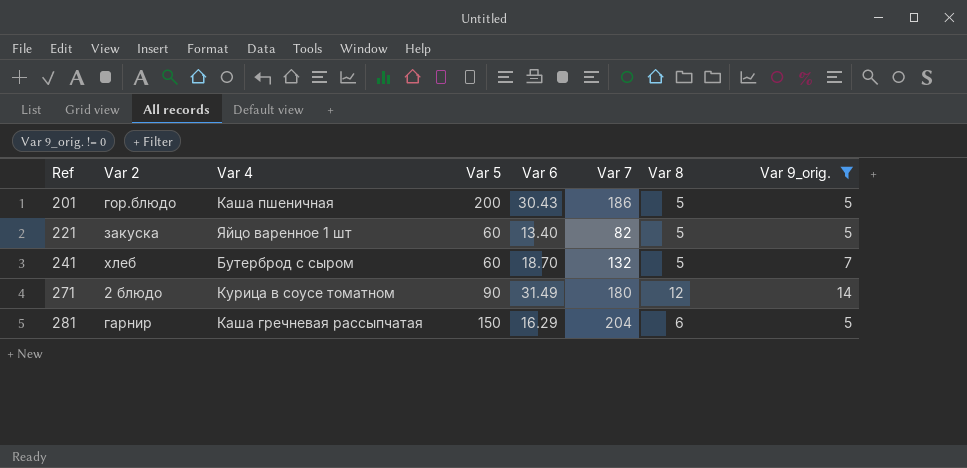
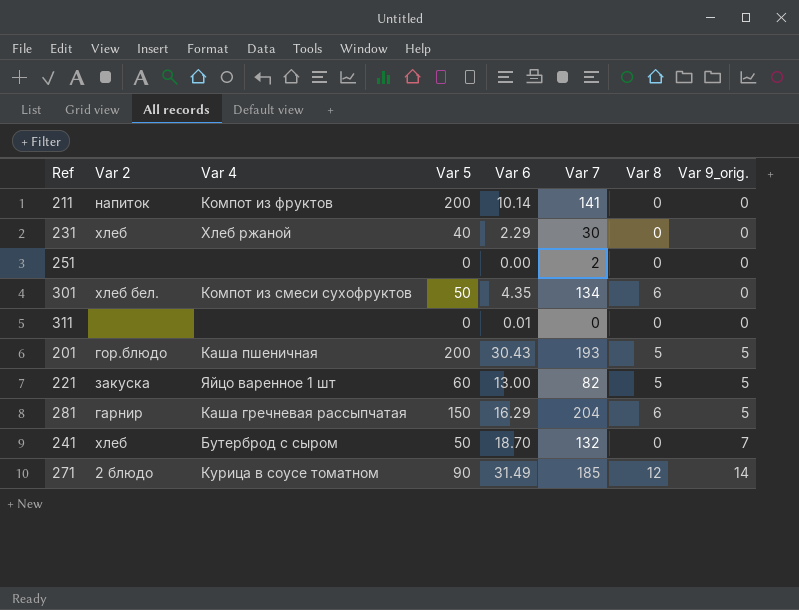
filter: Var 9_orig. != 0 -> none
row order: Ref ascending -> Var 9_orig. ascending
201 | Var 7: 186 -> 193
221 | Var 6: 13.40 -> 13.00
241 | Var 5: 60 -> 50
241 | Var 8: 5 -> 0
271 | Var 7: 180 -> 185

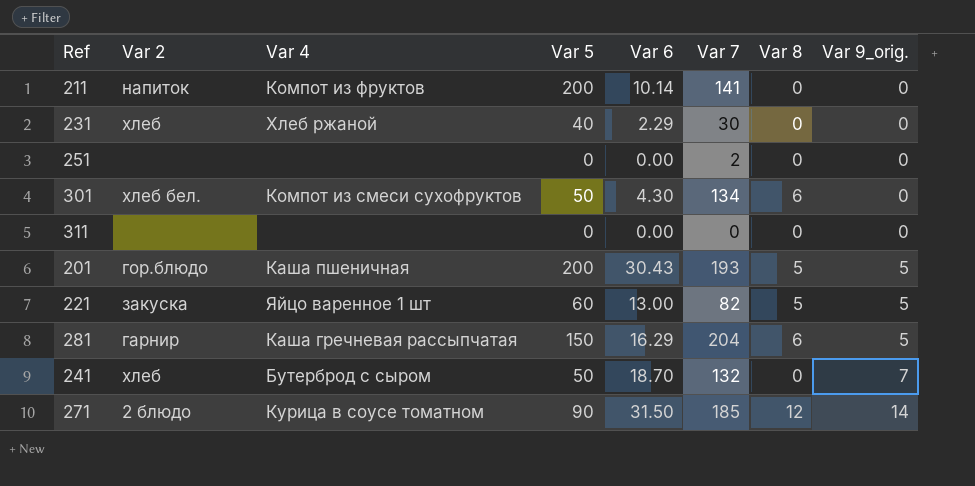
301 | Var 6: 4.35 -> 4.30
311 | Var 6: 0.01 -> 0.00
271 | Var 6: 31.49 -> 31.50

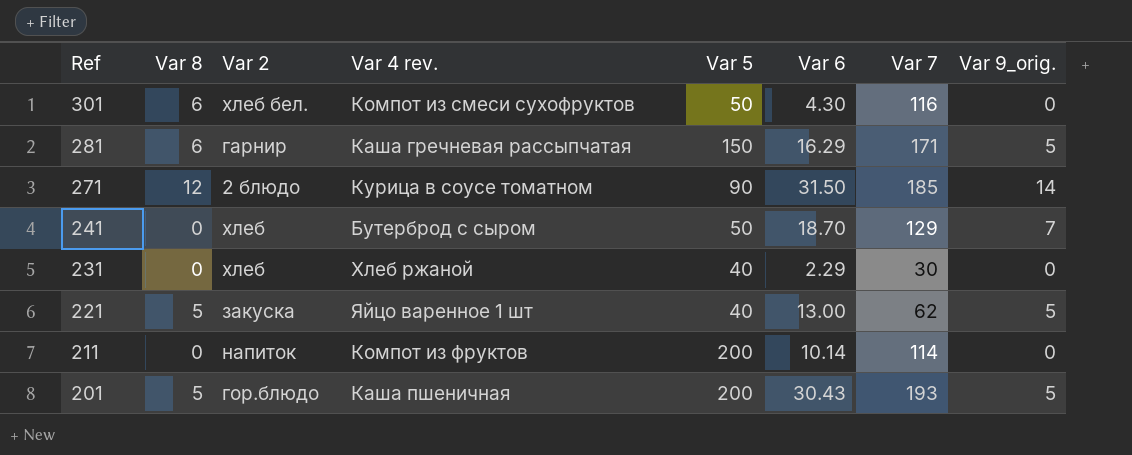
row order: Var 9_orig. ascending -> Ref descending
column Var 8 | position: 7 -> 2
column name: Var 4 -> Var 4 rev.
row 251: none | none | 0 | 0.00 | 2 | 0 | 0 -> none
row 311: none | none | 0 | 0.00 | 0 | 0 | 0 -> none
301 | Var 7: 134 -> 116
281 | Var 7: 204 -> 171
241 | Var 7: 132 -> 129
221 | Var 5: 60 -> 40
221 | Var 7: 82 -> 62
211 | Var 7: 141 -> 114

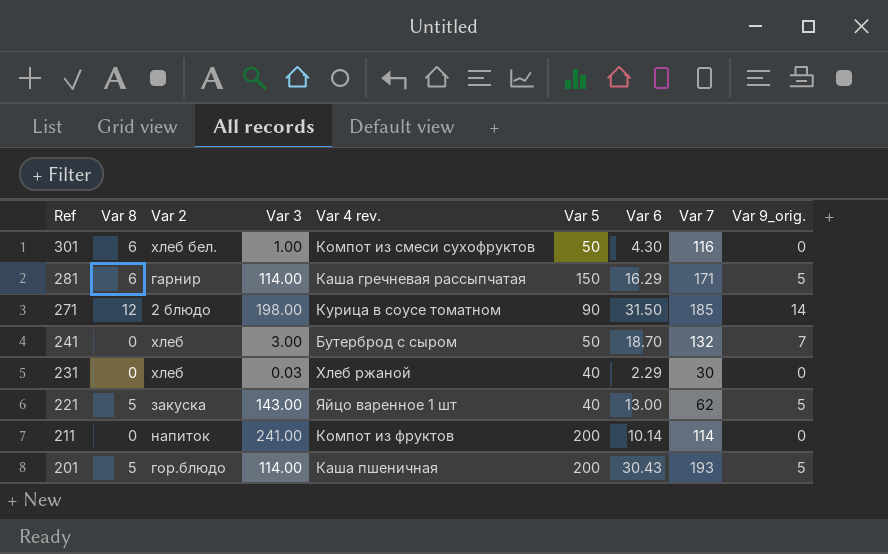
column Var 3 | position: none -> 4
241 | Var 7: 129 -> 132

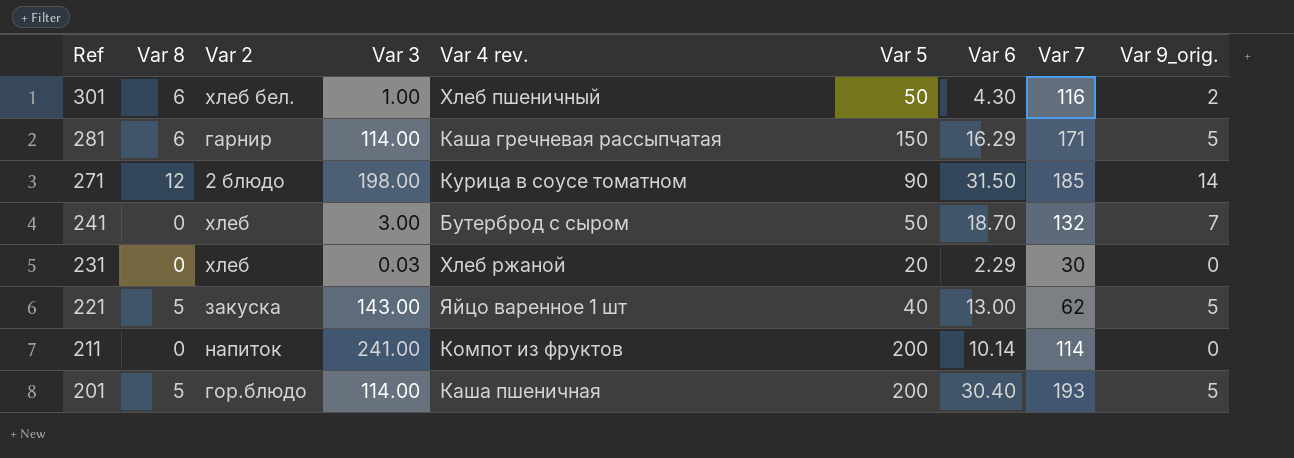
301 | Var 4 rev.: Компот из смеси сухофруктов -> Хлеб пшеничный
301 | Var 9_orig.: 0 -> 2
231 | Var 5: 40 -> 20
201 | Var 6: 30.43 -> 30.40

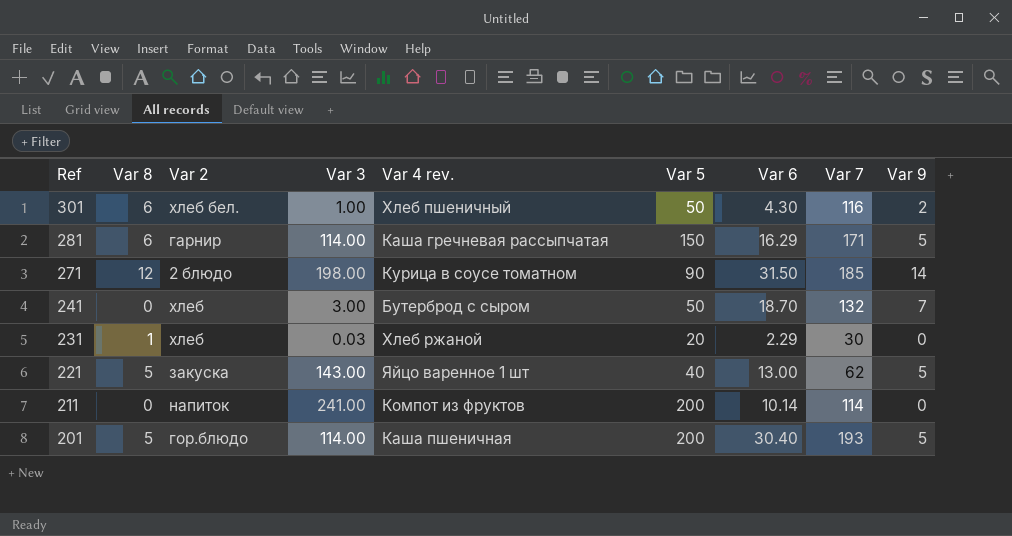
column name: Var 9_orig. -> Var 9
231 | Var 8: 0 -> 1

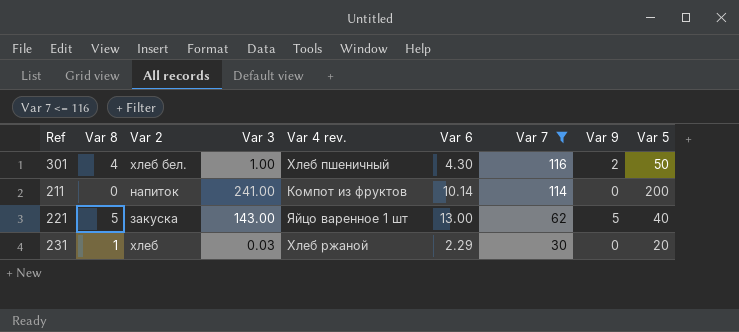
filter: none -> Var 7 <= 116
row order: Ref descending -> Var 7 descending
column Var 5 | position: 6 -> 9
301 | Var 8: 6 -> 4

